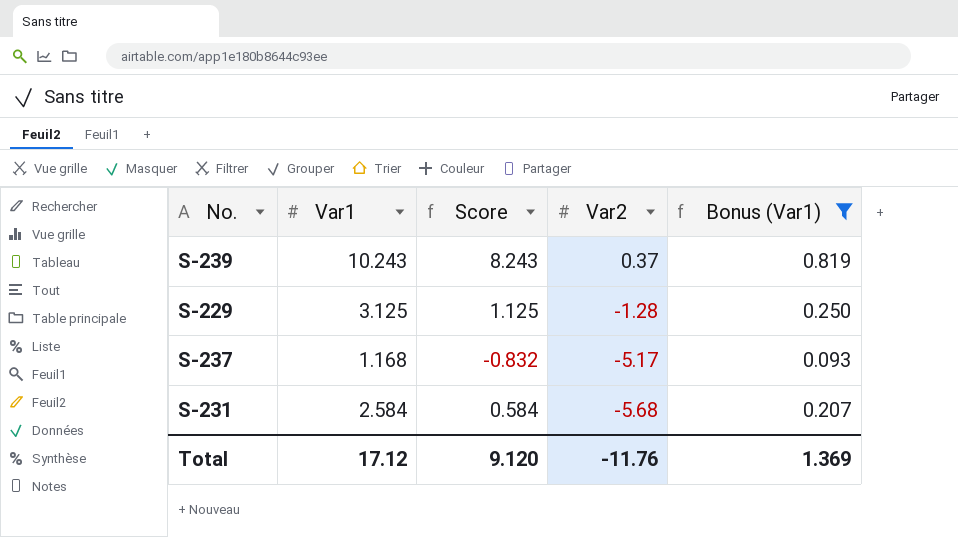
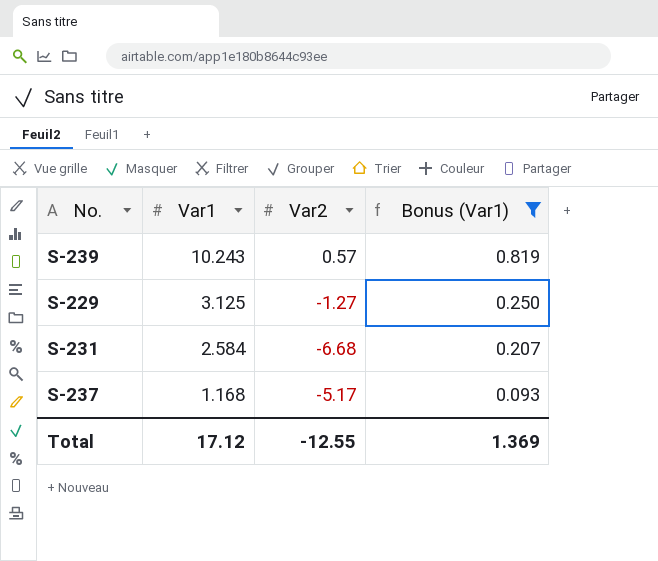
row order: Var2 descending -> Var1 descending
column Score | formula: [Var1] - 2 -> none
S-239 | Var2: 0.37 -> 0.57
S-229 | Var2: -1.28 -> -1.27
S-231 | Var2: -5.68 -> -6.68
Total | Var2: -11.76 -> -12.55

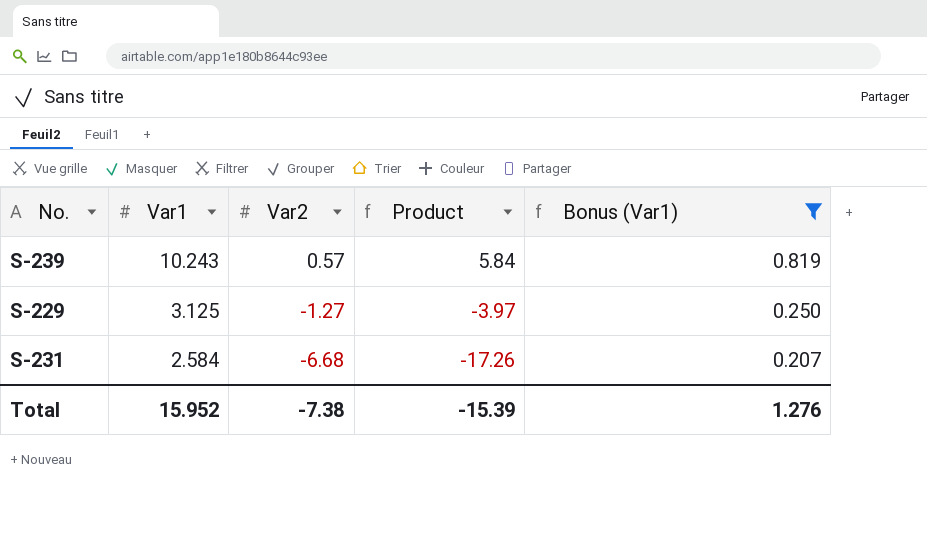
column Product | formula: none -> [Var1] * [Var2]
row S-237: 1.168 | -5.17 | 0.093 -> none
Total | Var1: 17.12 -> 15.952
Total | Var2: -12.55 -> -7.38
Total | Bonus (Var1): 1.369 -> 1.276

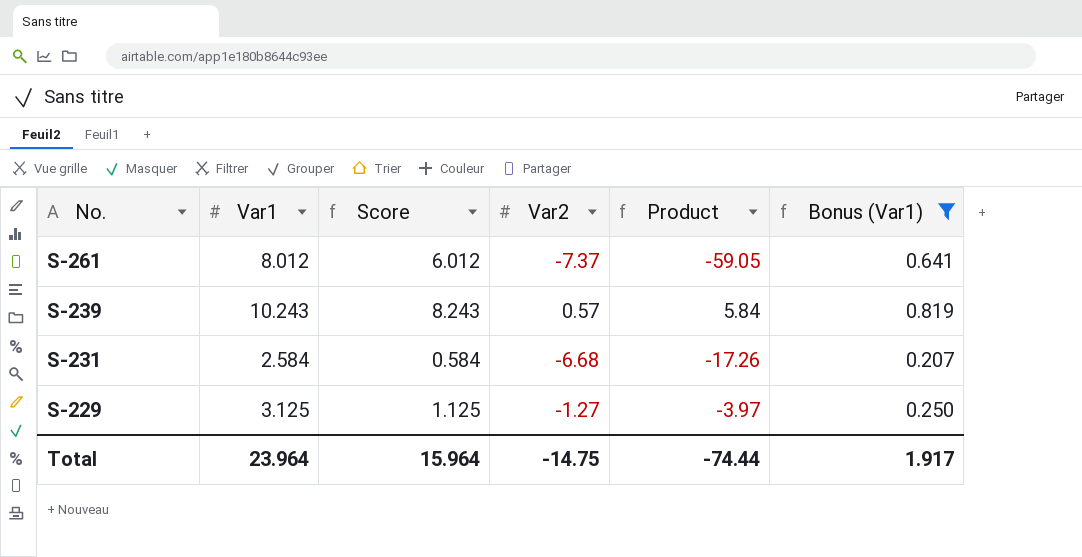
row order: Var1 descending -> No. descending
column Score | formula: none -> [Var1] - 2
row S-261: none -> 8.012 | 6.012 | -7.37 | -59.05 | 0.641
Total | Var1: 15.952 -> 23.964
Total | Var2: -7.38 -> -14.75
Total | Product: -15.39 -> -74.44
Total | Bonus (Var1): 1.276 -> 1.917

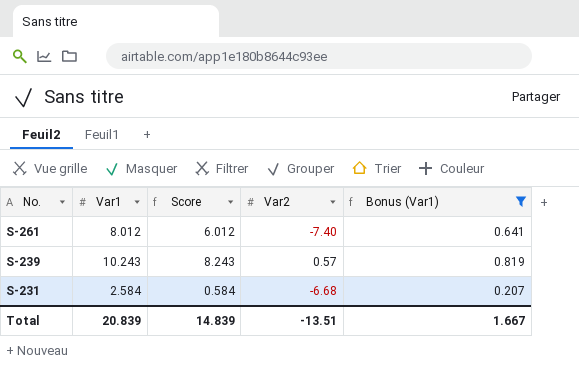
column Product | formula: [Var1] * [Var2] -> none
row S-229: 3.125 | 1.125 | -1.27 | -3.97 | 0.250 -> none
S-261 | Var2: -7.37 -> -7.40
Total | Var1: 23.964 -> 20.839
Total | Score: 15.964 -> 14.839
Total | Var2: -14.75 -> -13.51
Total | Bonus (Var1): 1.917 -> 1.667

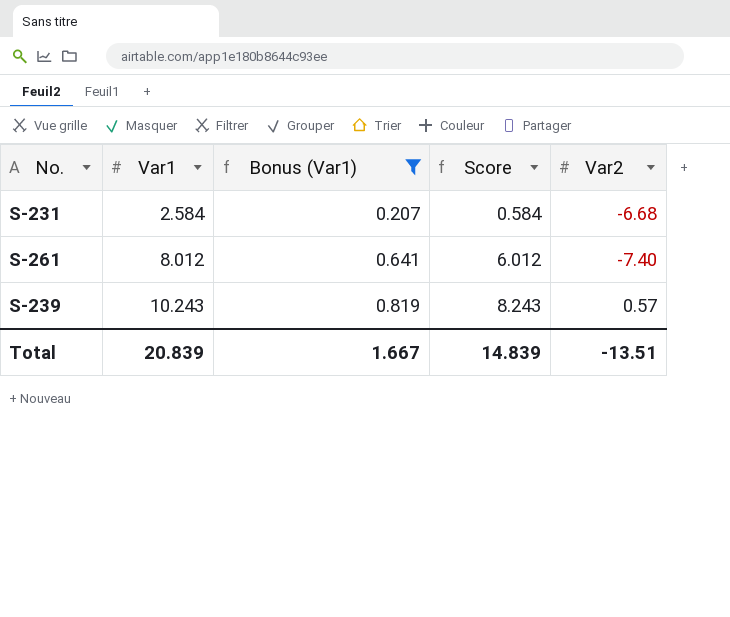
row order: No. descending -> Var1 ascending
column Bonus (Var1) | position: 5 -> 3

